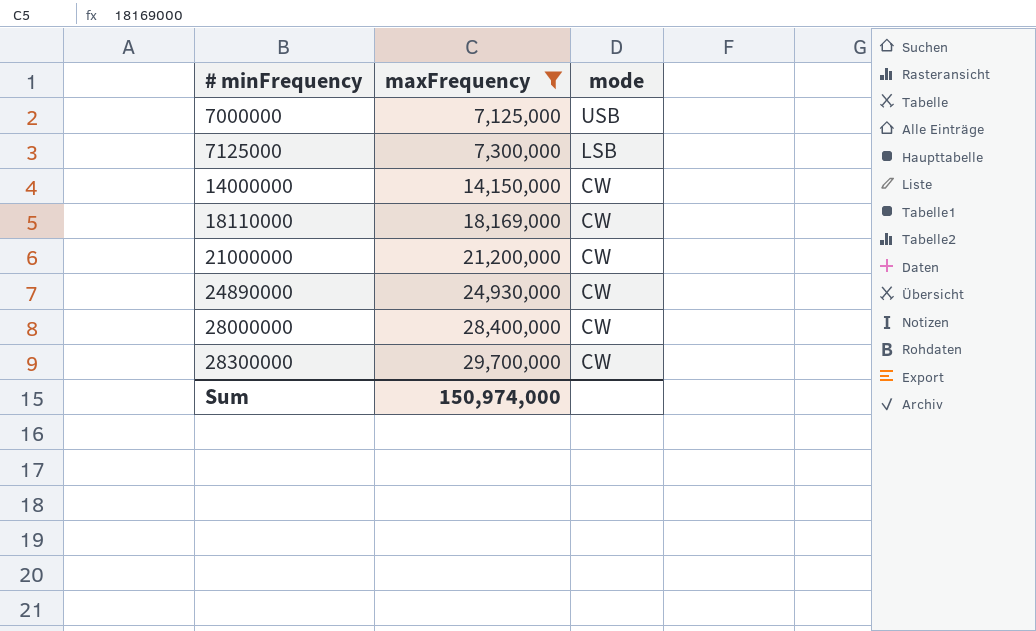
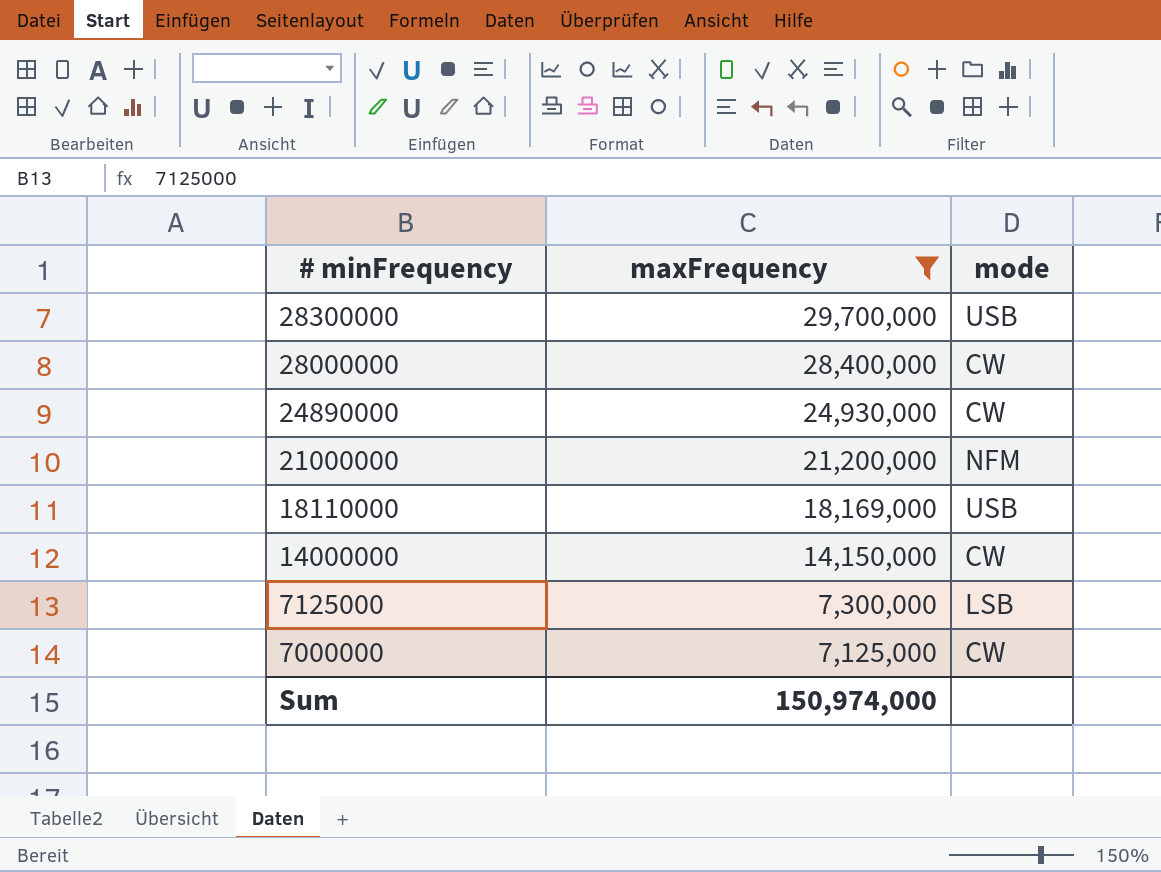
row order: # minFrequency ascending -> # minFrequency descending
28300000 | mode: CW -> USB
21000000 | mode: CW -> NFM
18110000 | mode: CW -> USB
7000000 | mode: USB -> CW

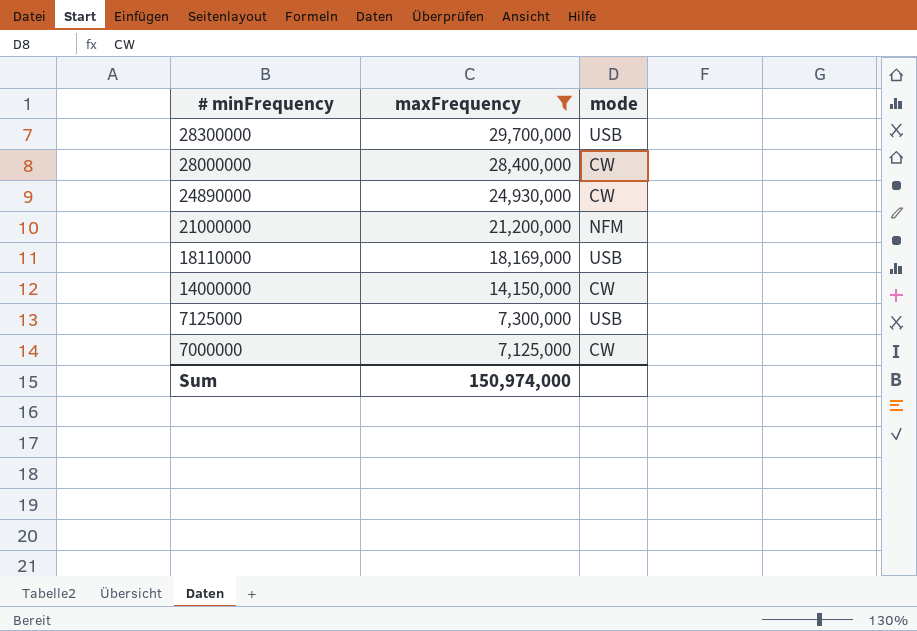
7125000 | mode: LSB -> USB

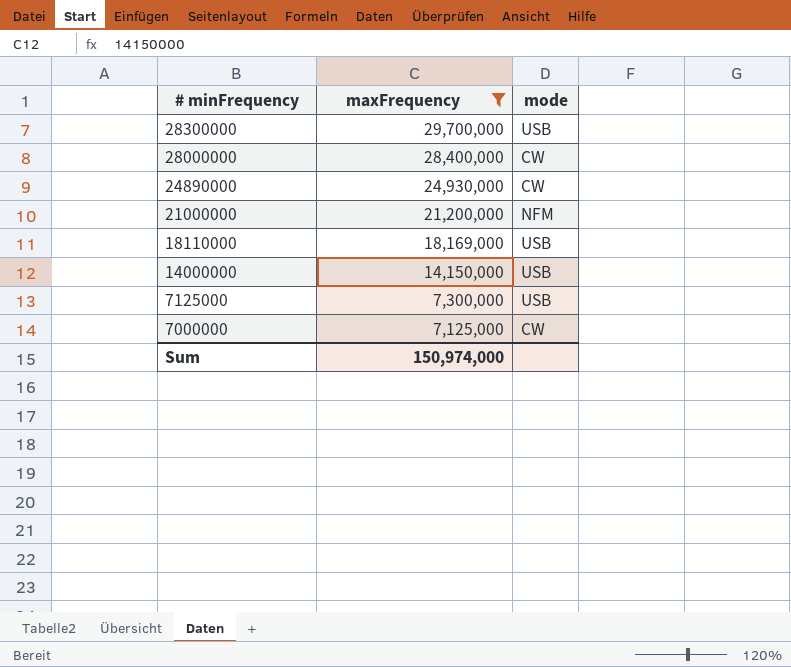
14000000 | mode: CW -> USB

